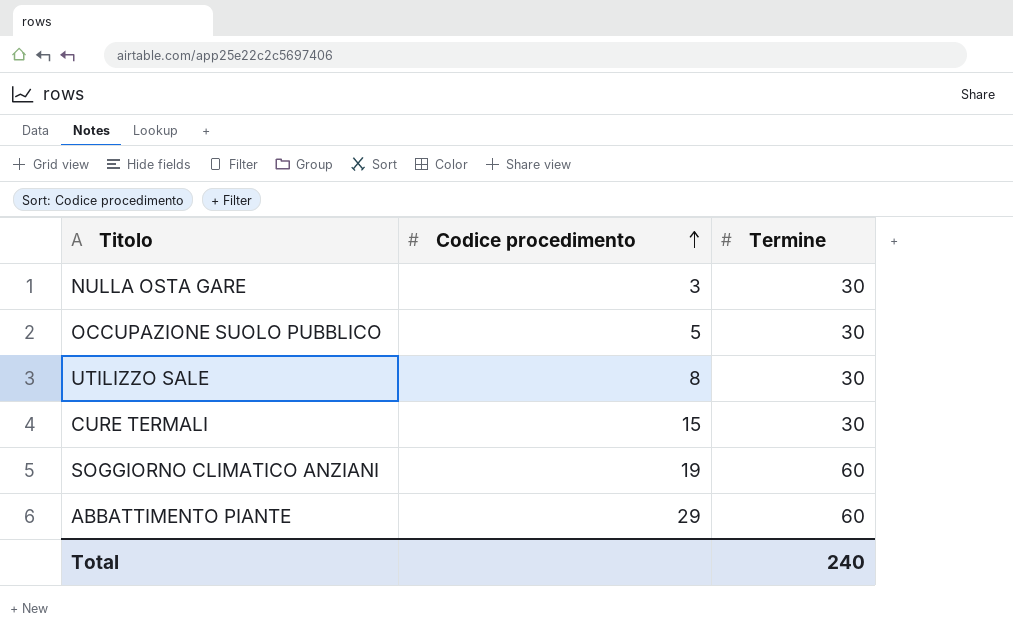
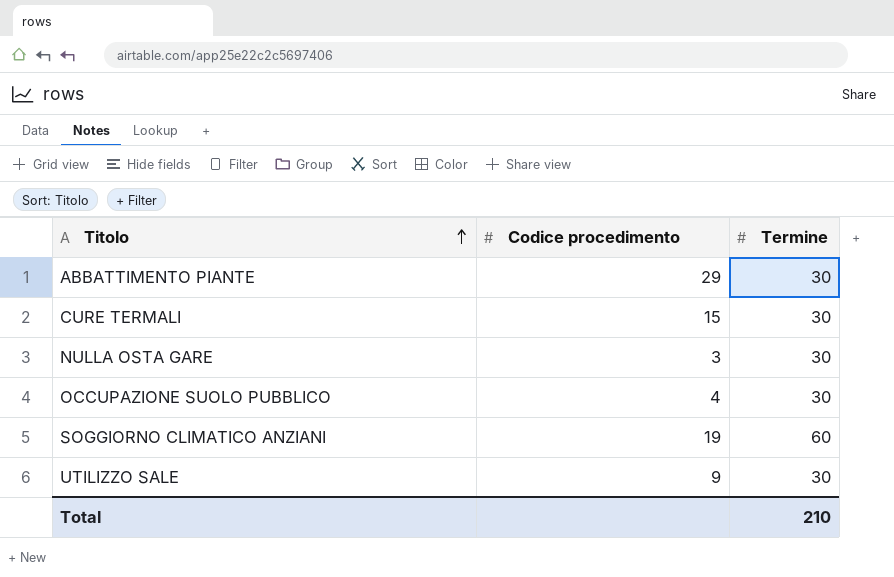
row order: Codice procedimento ascending -> Titolo ascending
ABBATTIMENTO PIANTE | Termine: 60 -> 30
OCCUPAZIONE SUOLO PUBBLICO | Codice procedimento: 5 -> 4
UTILIZZO SALE | Codice procedimento: 8 -> 9
Total | Termine: 240 -> 210

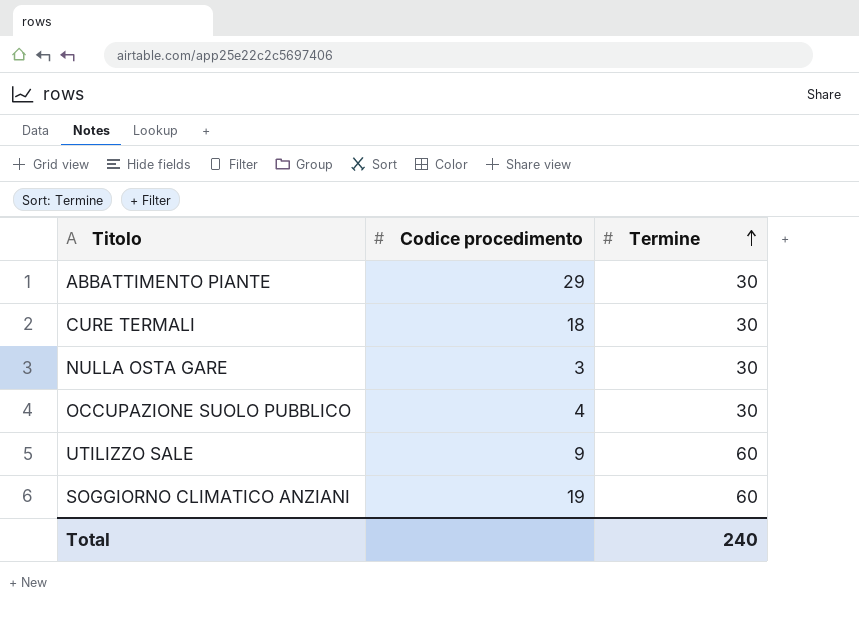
row order: Titolo ascending -> Termine ascending
CURE TERMALI | Codice procedimento: 15 -> 18
UTILIZZO SALE | Termine: 30 -> 60
Total | Termine: 210 -> 240

